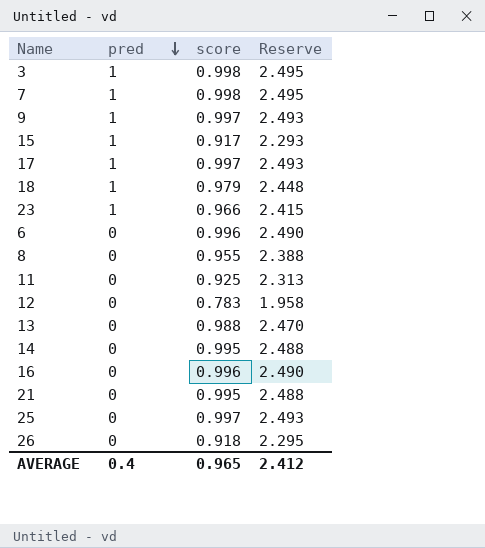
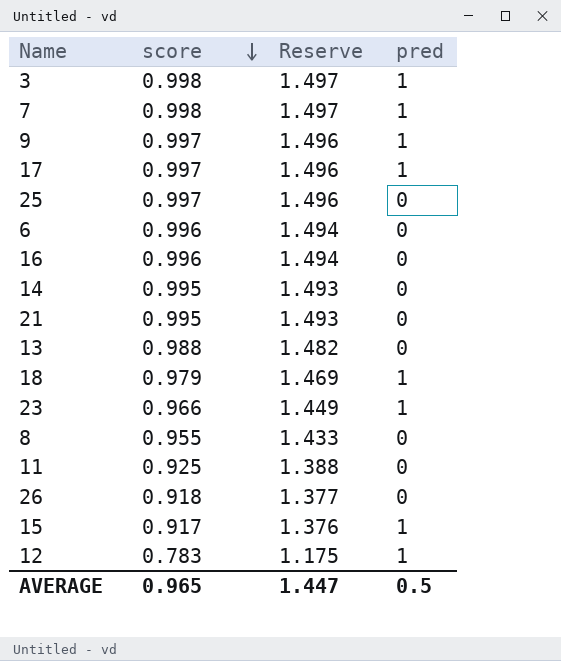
row order: pred descending -> score descending
column Reserve | formula: [score] * 2.5 -> [score] * 1.5
column pred | position: 2 -> 4
12 | pred: 0 -> 1
AVERAGE | Reserve: 2.412 -> 1.447
AVERAGE | pred: 0.4 -> 0.5

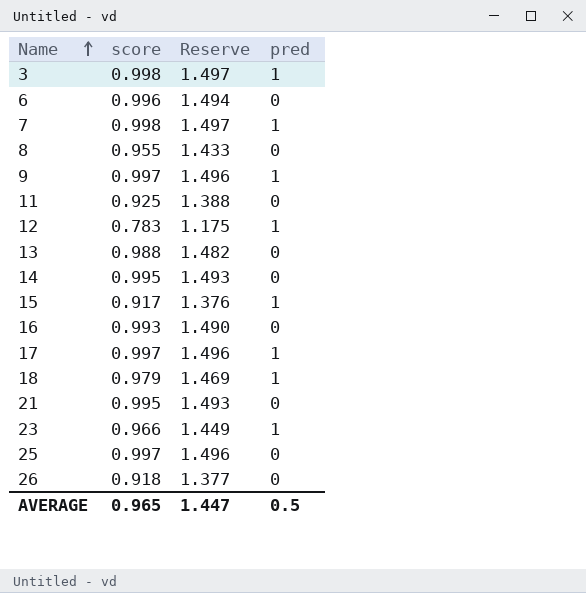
row order: score descending -> Name ascending
16 | score: 0.996 -> 0.993
16 | Reserve: 1.494 -> 1.490

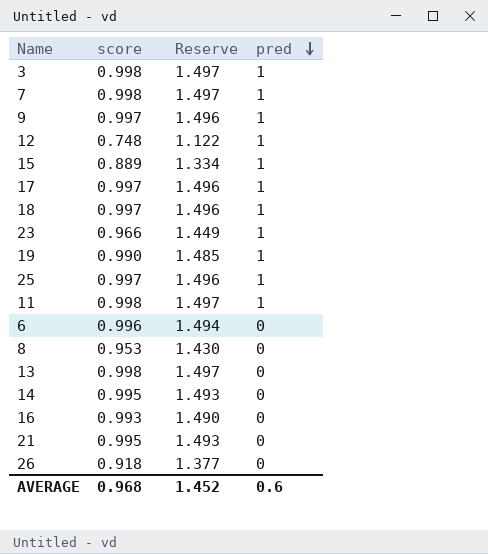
row order: Name ascending -> pred descending
12 | score: 0.783 -> 0.748
12 | Reserve: 1.175 -> 1.122
15 | score: 0.917 -> 0.889
15 | Reserve: 1.376 -> 1.334
18 | score: 0.979 -> 0.997
18 | Reserve: 1.469 -> 1.496
row 19: none -> 0.990 | 1.485 | 1
25 | pred: 0 -> 1
11 | score: 0.925 -> 0.998
11 | Reserve: 1.388 -> 1.497
11 | pred: 0 -> 1
8 | score: 0.955 -> 0.953
8 | Reserve: 1.433 -> 1.430
13 | score: 0.988 -> 0.998
13 | Reserve: 1.482 -> 1.497
AVERAGE | score: 0.965 -> 0.968
AVERAGE | Reserve: 1.447 -> 1.452
AVERAGE | pred: 0.5 -> 0.6

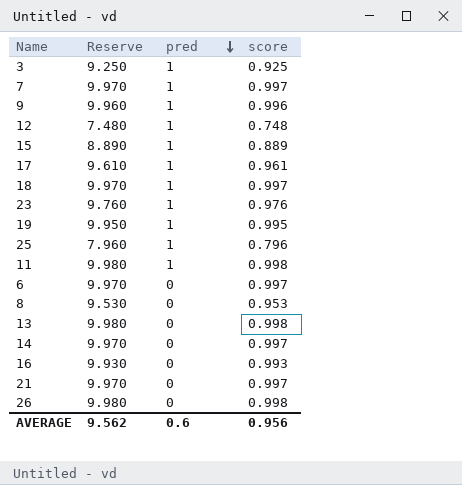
column Reserve | formula: [score] * 1.5 -> [score] * 10
column score | position: 2 -> 4
3 | score: 0.998 -> 0.925
7 | score: 0.998 -> 0.997
9 | score: 0.997 -> 0.996
17 | score: 0.997 -> 0.961
23 | score: 0.966 -> 0.976
19 | score: 0.990 -> 0.995
25 | score: 0.997 -> 0.796
6 | score: 0.996 -> 0.997
14 | score: 0.995 -> 0.997
21 | score: 0.995 -> 0.997
26 | score: 0.918 -> 0.998
AVERAGE | Reserve: 1.452 -> 9.562
AVERAGE | score: 0.968 -> 0.956

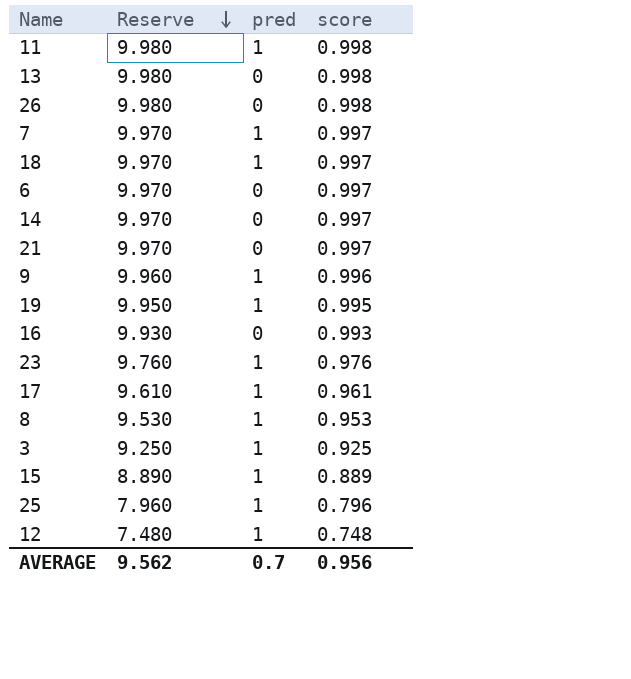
row order: pred descending -> Reserve descending
8 | pred: 0 -> 1
AVERAGE | pred: 0.6 -> 0.7

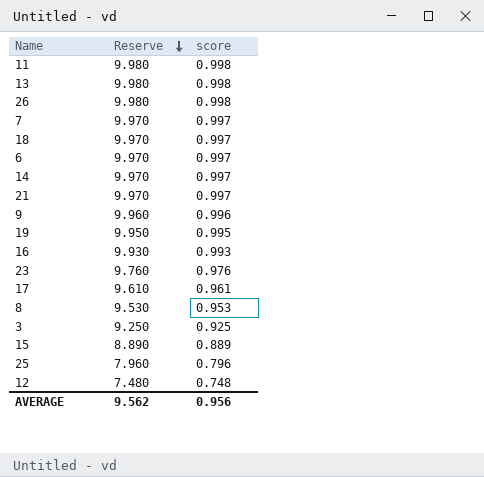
column pred | position: 3 -> none

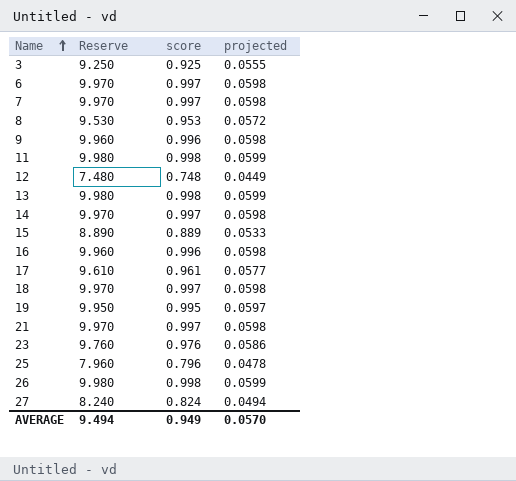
row order: Reserve descending -> Name ascending
column projected | formula: none -> [score] * 0.06
16 | Reserve: 9.930 -> 9.960
16 | score: 0.993 -> 0.996
row 27: none -> 8.240 | 0.824 | 0.0494
AVERAGE | Reserve: 9.562 -> 9.494
AVERAGE | score: 0.956 -> 0.949

